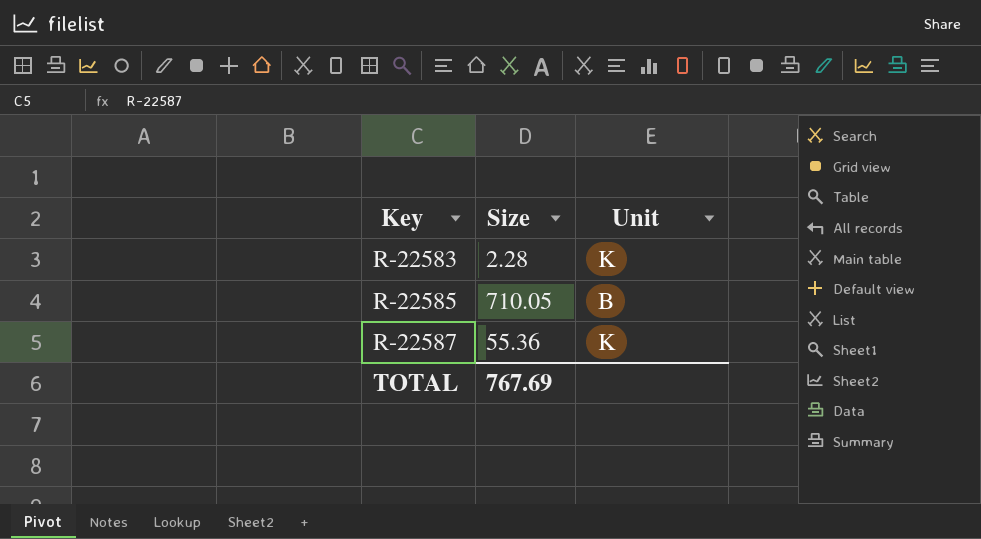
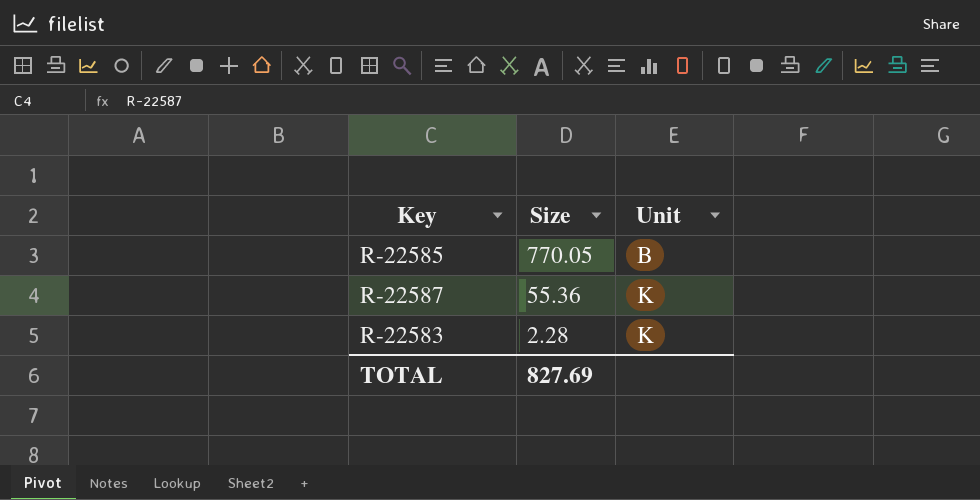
row order: Key ascending -> Size descending
R-22585 | Size: 710.05 -> 770.05
TOTAL | Size: 767.69 -> 827.69

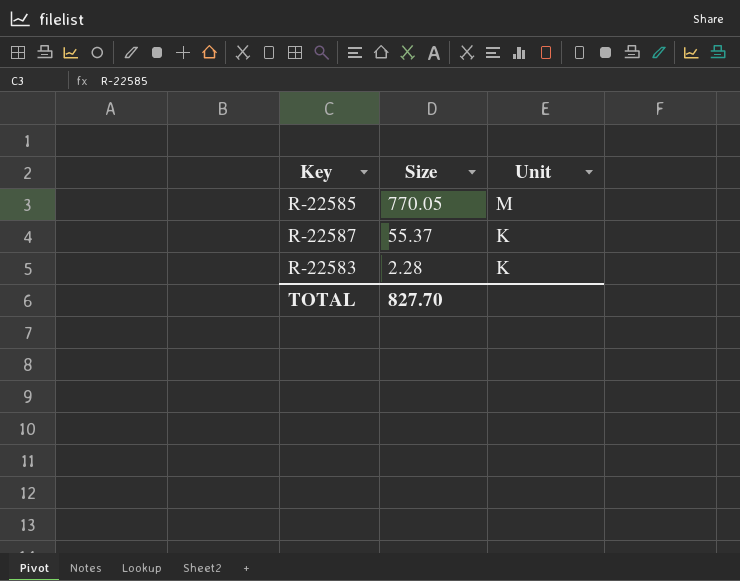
R-22585 | Unit: B -> M
R-22587 | Size: 55.36 -> 55.37
TOTAL | Size: 827.69 -> 827.70

